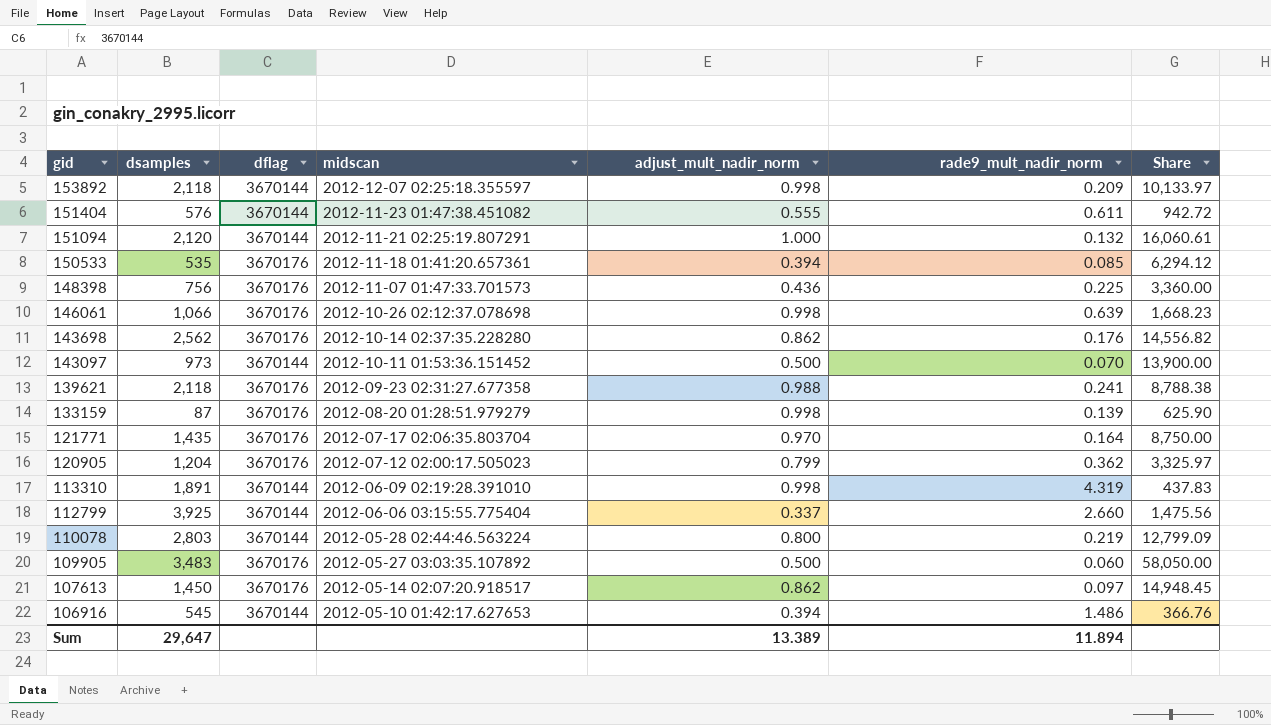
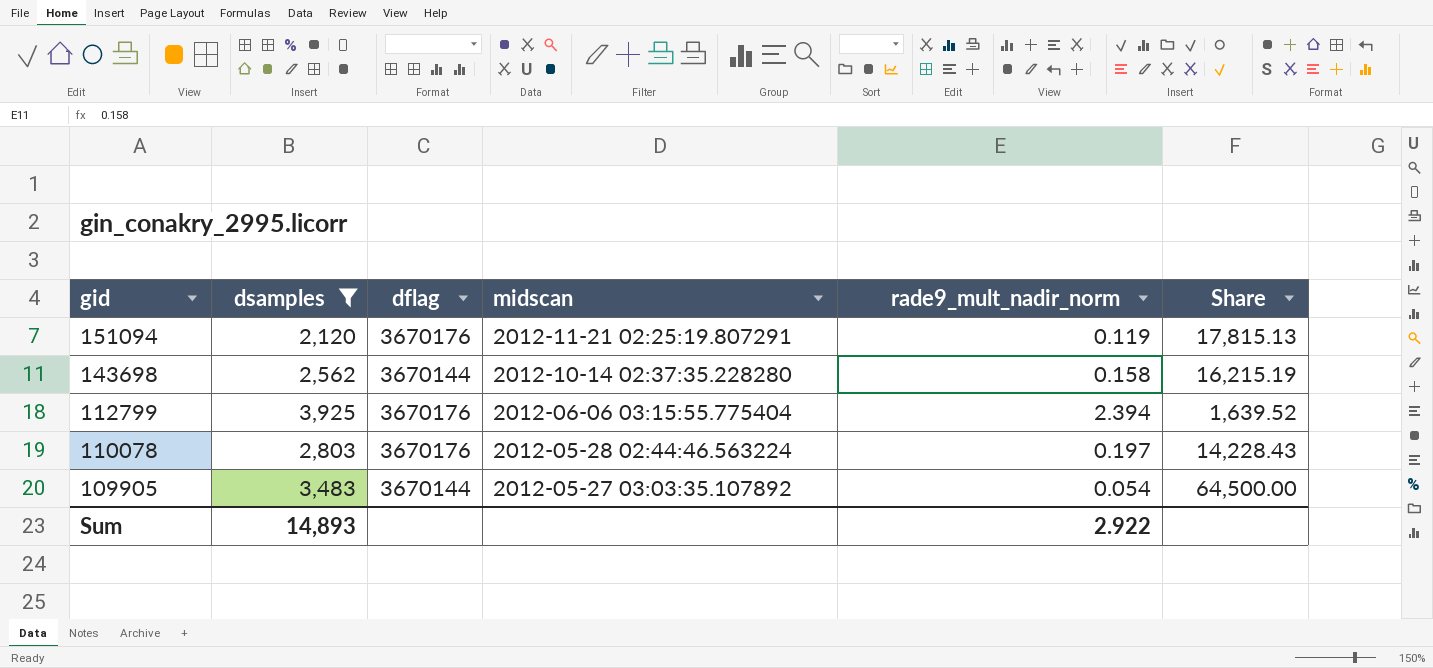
filter: none -> dsamples >= 2,120
column adjust_mult_nadir_norm | position: 5 -> none
151094 | dflag: 3670144 -> 3670176
151094 | rade9_mult_nadir_norm: 0.132 -> 0.119
151094 | Share: 16,060.61 -> 17,815.13
143698 | dflag: 3670176 -> 3670144
143698 | rade9_mult_nadir_norm: 0.176 -> 0.158
143698 | Share: 14,556.82 -> 16,215.19
112799 | dflag: 3670144 -> 3670176
112799 | rade9_mult_nadir_norm: 2.660 -> 2.394
112799 | Share: 1,475.56 -> 1,639.52
110078 | dflag: 3670144 -> 3670176
110078 | rade9_mult_nadir_norm: 0.219 -> 0.197
110078 | Share: 12,799.09 -> 14,228.43
109905 | dflag: 3670176 -> 3670144
109905 | rade9_mult_nadir_norm: 0.060 -> 0.054
109905 | Share: 58,050.00 -> 64,500.00
Sum | dsamples: 29,647 -> 14,893
Sum | rade9_mult_nadir_norm: 11.894 -> 2.922

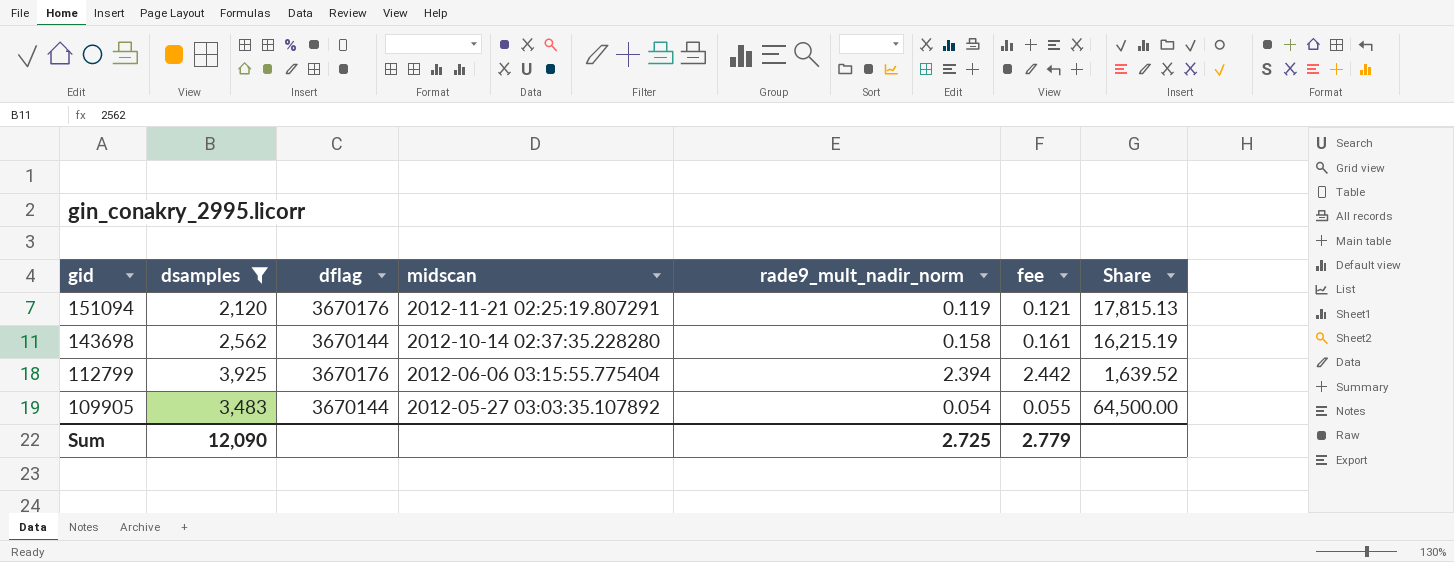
column fee | formula: none -> [rade9_mult_nadir_norm] * 1.02
row 110078: 2,803 | 3670176 | 2012-05-28 02:44:46.563224 | 0.197 | 14,228.43 -> none
Sum | dsamples: 14,893 -> 12,090
Sum | rade9_mult_nadir_norm: 2.922 -> 2.725

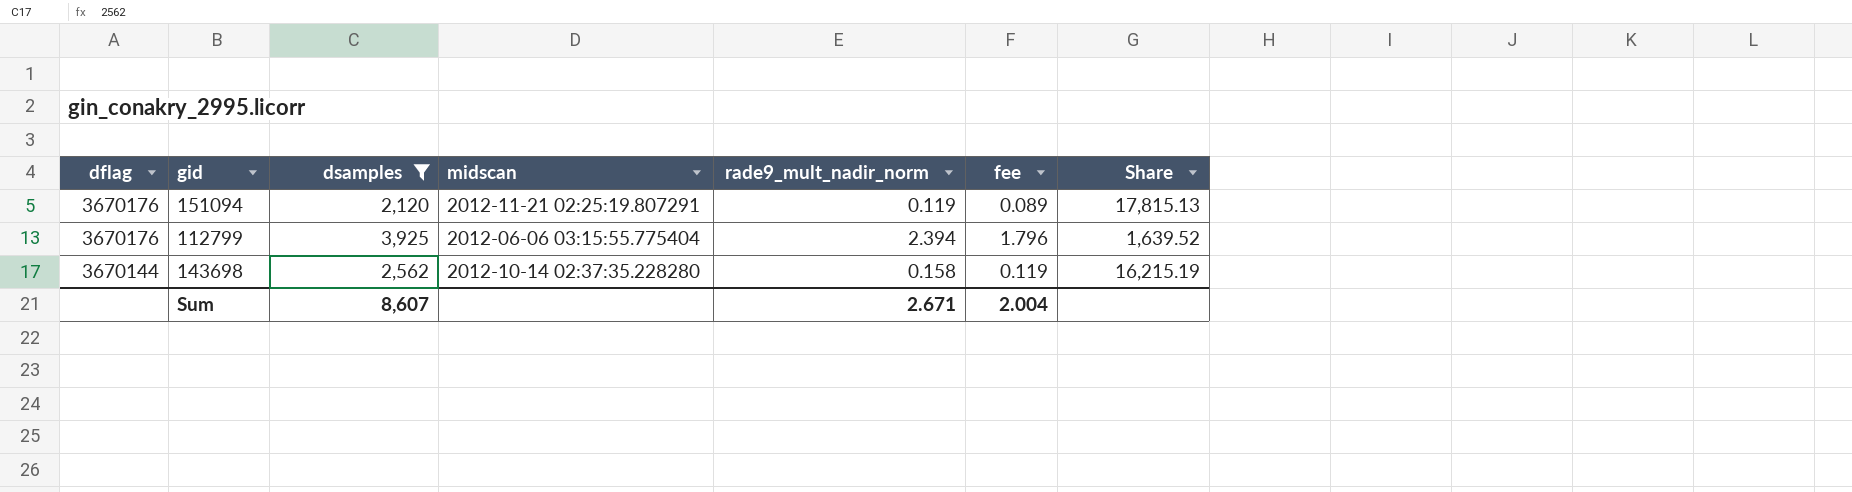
row order: gid descending -> dflag descending
column dflag | position: 3 -> 1
column fee | formula: [rade9_mult_nadir_norm] * 1.02 -> [rade9_mult_nadir_norm] * 0.75
row 109905: 3,483 | 3670144 | 2012-05-27 03:03:35.107892 | 0.054 | 0.055 | 64,500.00 -> none
Sum | dsamples: 12,090 -> 8,607
Sum | rade9_mult_nadir_norm: 2.725 -> 2.671
Sum | fee: 2.779 -> 2.004

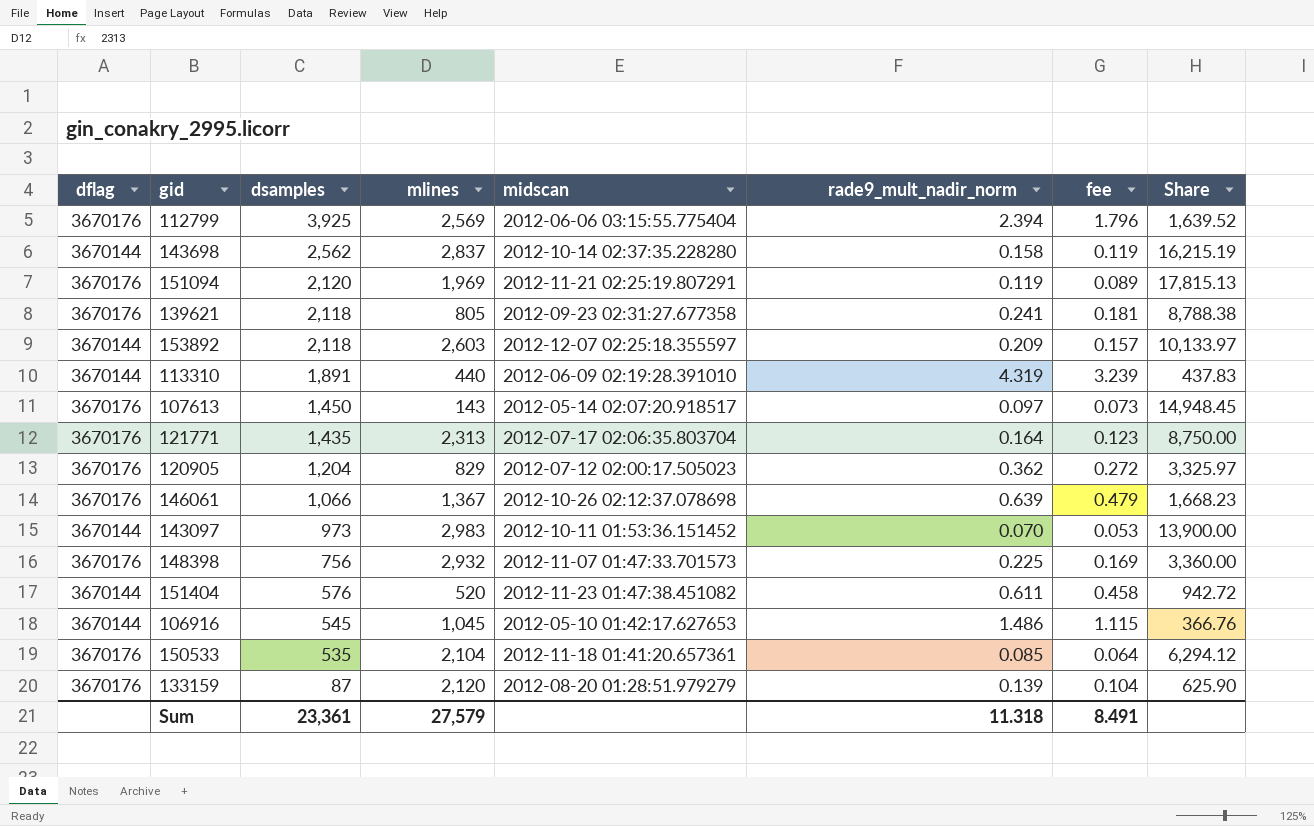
filter: dsamples >= 2,120 -> none
row order: dflag descending -> dsamples descending
column mlines | position: none -> 4
Sum | dsamples: 8,607 -> 23,361
Sum | rade9_mult_nadir_norm: 2.671 -> 11.318
Sum | fee: 2.004 -> 8.491

